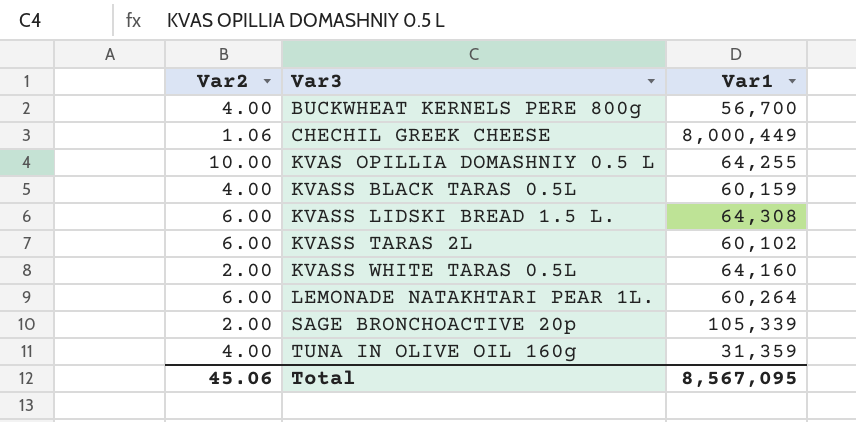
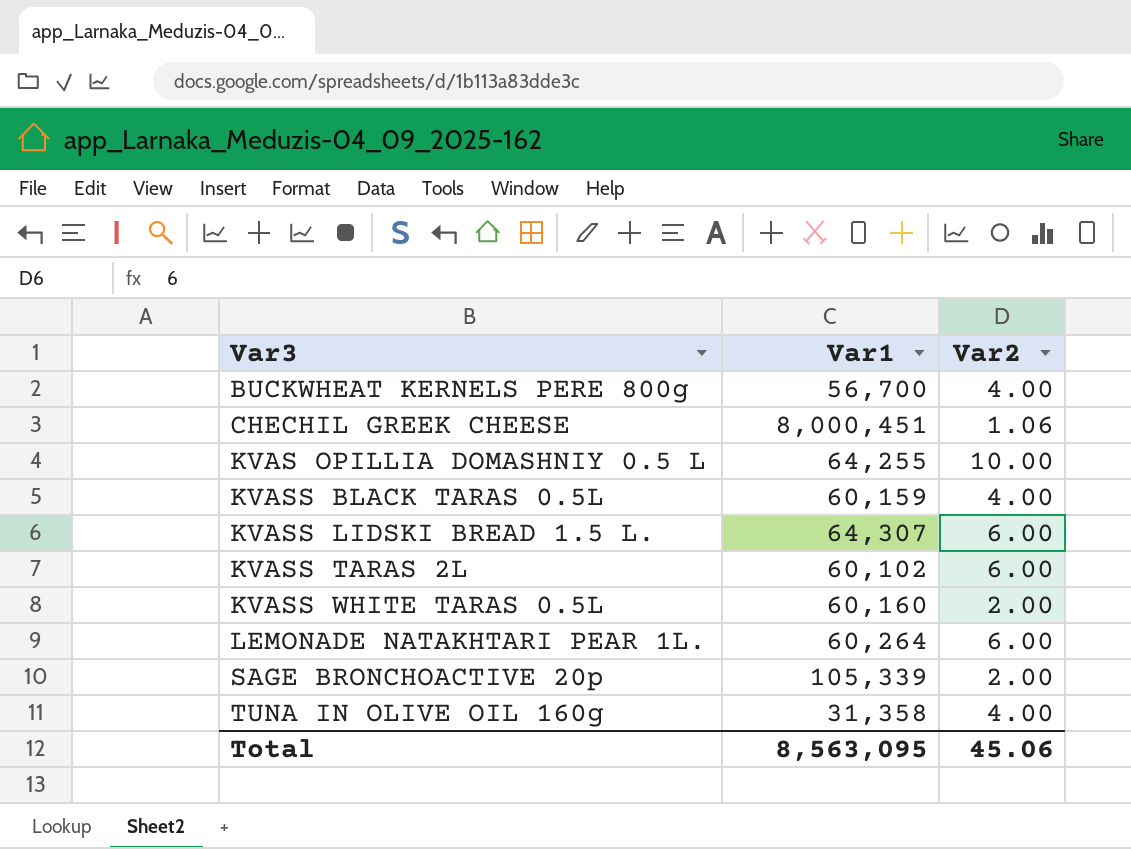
column Var2 | position: 1 -> 3
CHECHIL GREEK CHEESE | Var1: 8,000,449 -> 8,000,451
KVASS LIDSKI BREAD 1.5 L. | Var1: 64,308 -> 64,307
KVASS WHITE TARAS 0.5L | Var1: 64,160 -> 60,160
TUNA IN OLIVE OIL 160g | Var1: 31,359 -> 31,358
Total | Var1: 8,567,095 -> 8,563,095

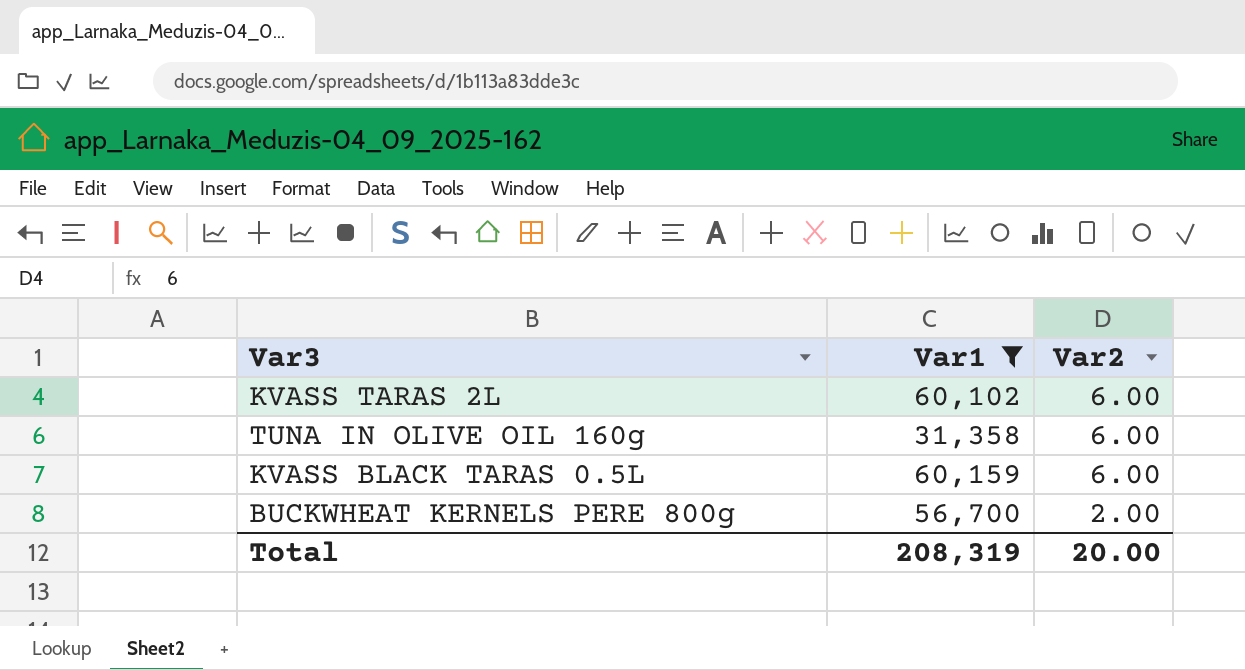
filter: none -> Var1 <= 60,159
row order: Var3 ascending -> Var2 descending
TUNA IN OLIVE OIL 160g | Var2: 4.00 -> 6.00
KVASS BLACK TARAS 0.5L | Var2: 4.00 -> 6.00
BUCKWHEAT KERNELS PERE 800g | Var2: 4.00 -> 2.00
Total | Var1: 8,563,095 -> 208,319
Total | Var2: 45.06 -> 20.00

